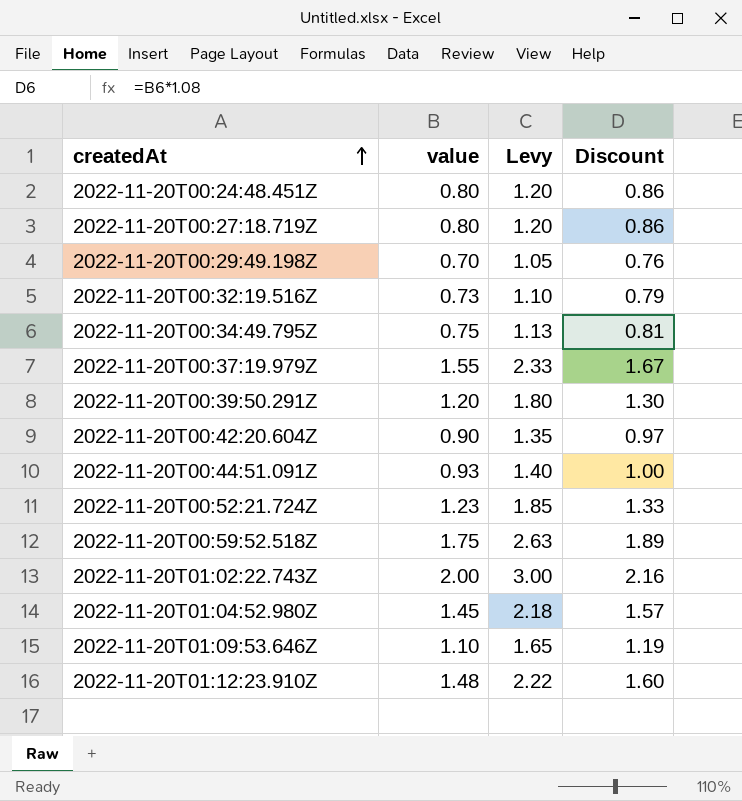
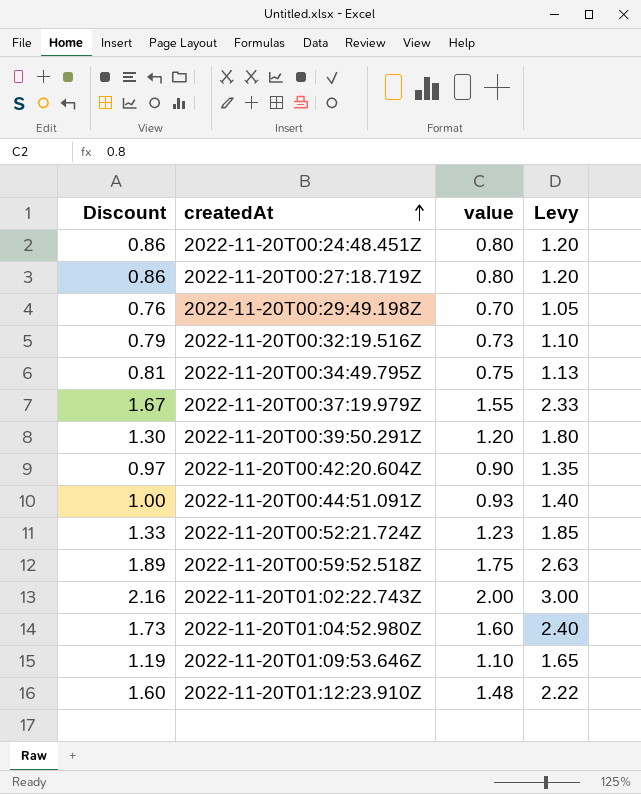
column Discount | position: 4 -> 1
2022-11-20T01:04:52.980Z | Discount: 1.57 -> 1.73
2022-11-20T01:04:52.980Z | value: 1.45 -> 1.60
2022-11-20T01:04:52.980Z | Levy: 2.18 -> 2.40

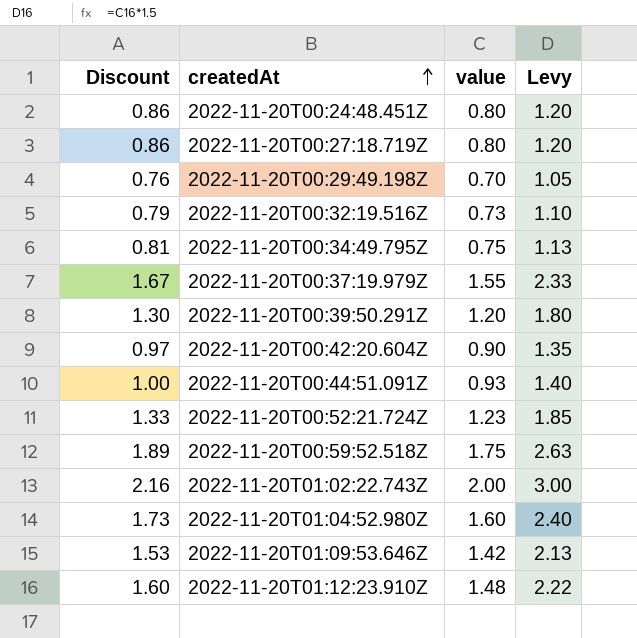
2022-11-20T01:09:53.646Z | Discount: 1.19 -> 1.53
2022-11-20T01:09:53.646Z | value: 1.10 -> 1.42
2022-11-20T01:09:53.646Z | Levy: 1.65 -> 2.13

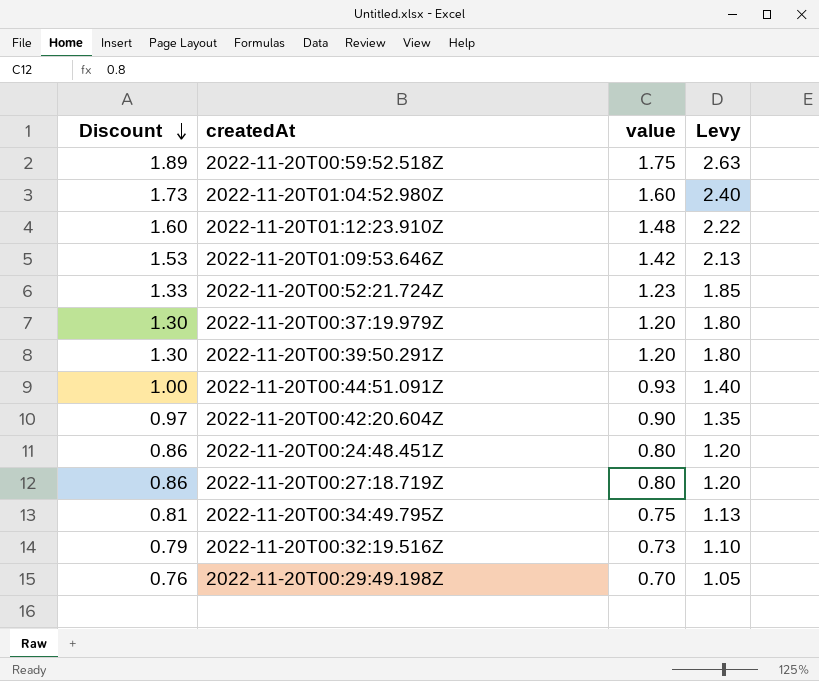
row order: createdAt ascending -> Discount descending
row 2022-11-20T01:02:22.743Z: 2.16 | 2.00 | 3.00 -> none
2022-11-20T00:37:19.979Z | Discount: 1.67 -> 1.30
2022-11-20T00:37:19.979Z | value: 1.55 -> 1.20
2022-11-20T00:37:19.979Z | Levy: 2.33 -> 1.80

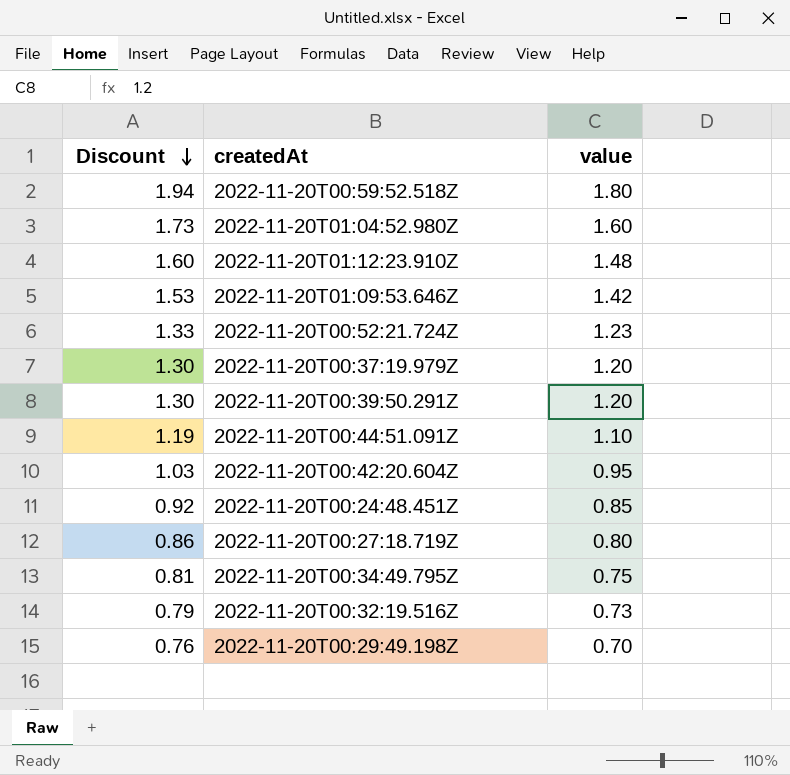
column Levy | formula: [value] * 1.5 -> none
2022-11-20T00:59:52.518Z | Discount: 1.89 -> 1.94
2022-11-20T00:59:52.518Z | value: 1.75 -> 1.80
2022-11-20T00:44:51.091Z | Discount: 1.00 -> 1.19
2022-11-20T00:44:51.091Z | value: 0.93 -> 1.10
2022-11-20T00:42:20.604Z | Discount: 0.97 -> 1.03
2022-11-20T00:42:20.604Z | value: 0.90 -> 0.95
2022-11-20T00:24:48.451Z | Discount: 0.86 -> 0.92
2022-11-20T00:24:48.451Z | value: 0.80 -> 0.85

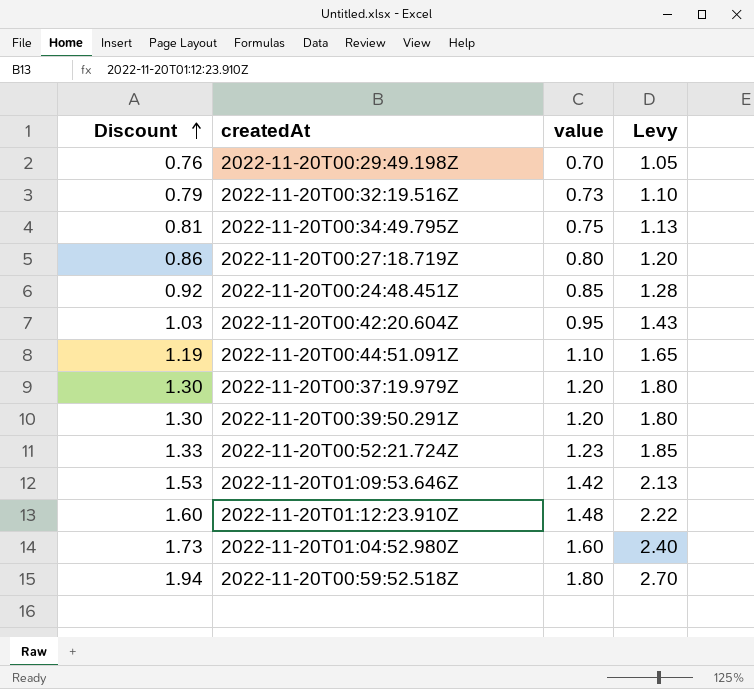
row order: Discount descending -> Discount ascending
column Levy | formula: none -> [value] * 1.5

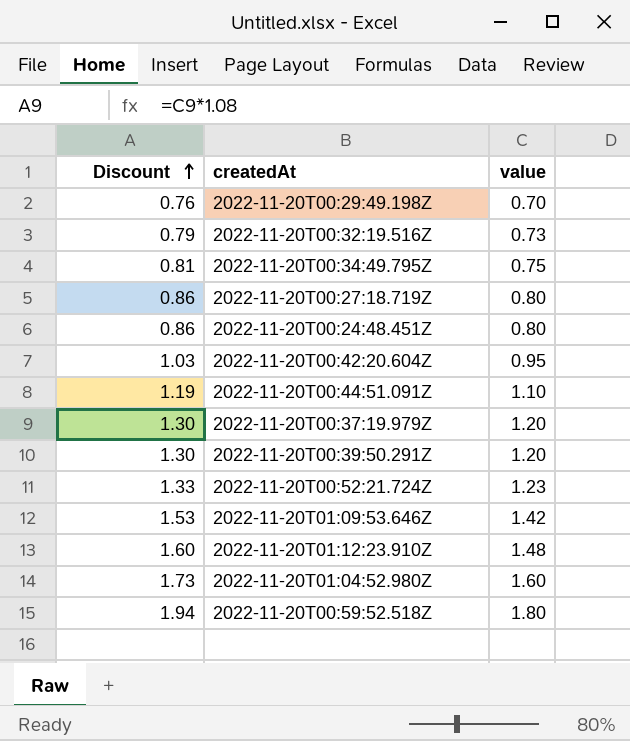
column Levy | formula: [value] * 1.5 -> none
2022-11-20T00:24:48.451Z | Discount: 0.92 -> 0.86
2022-11-20T00:24:48.451Z | value: 0.85 -> 0.80

